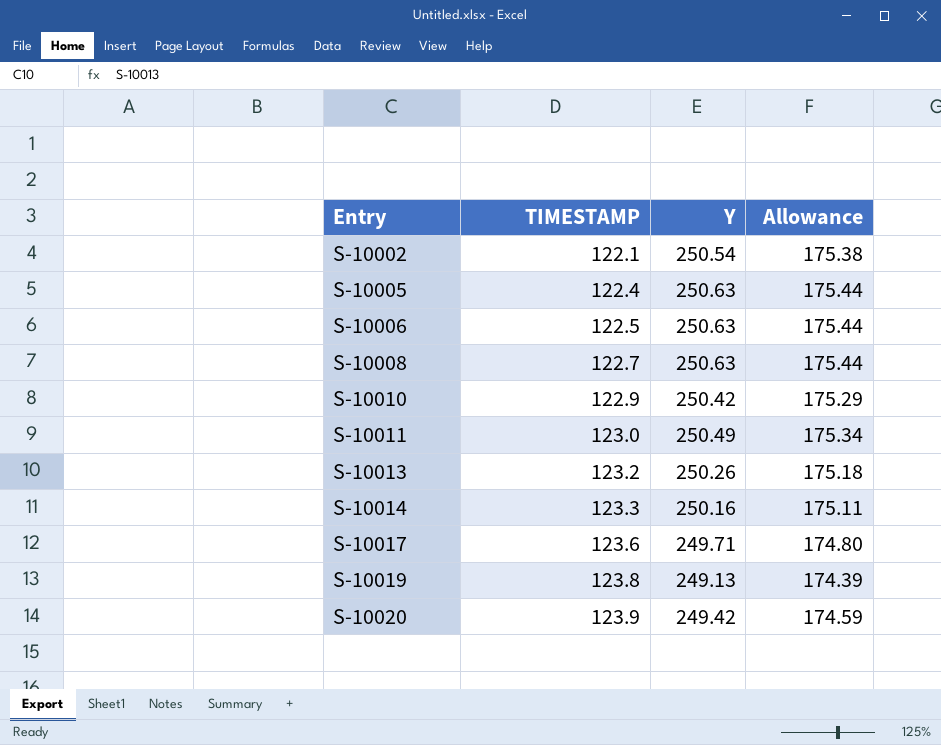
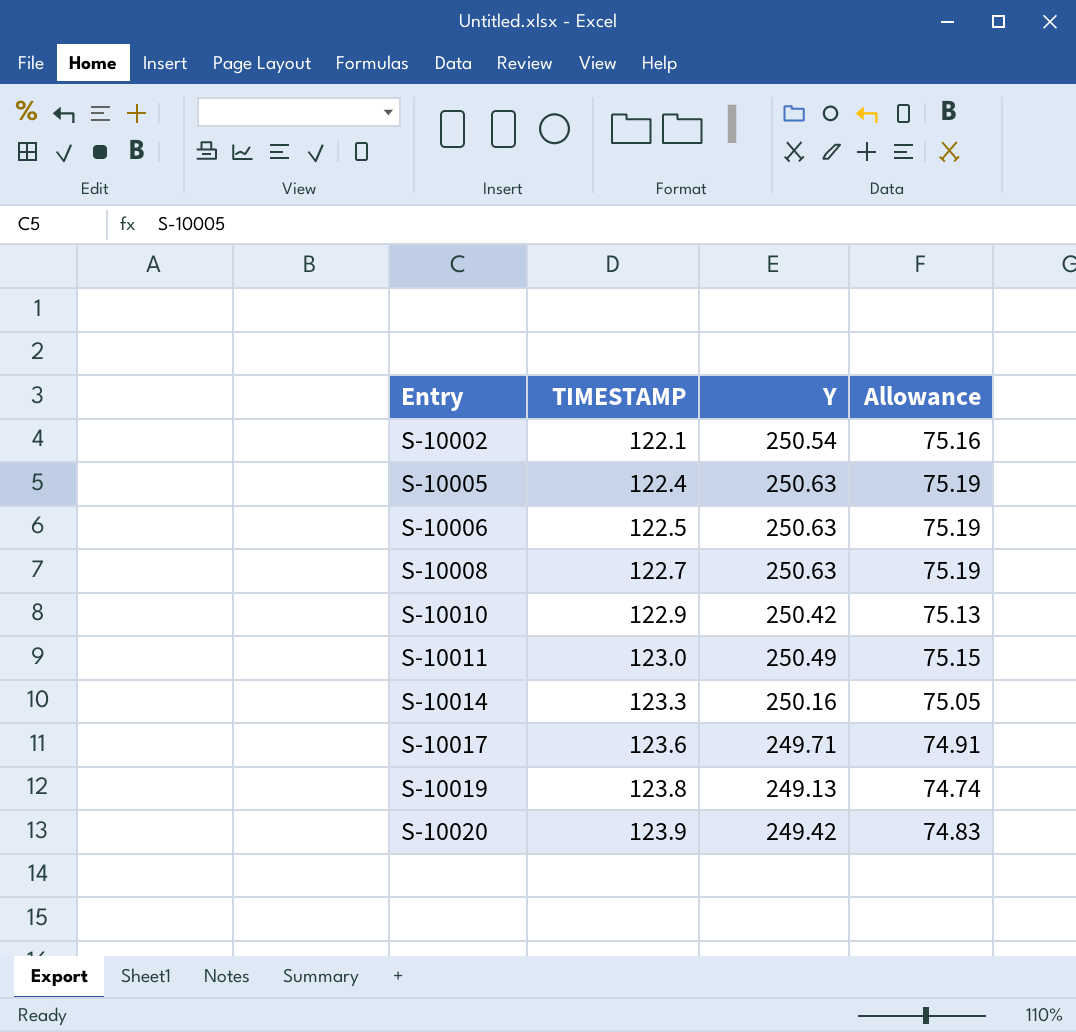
column Allowance | formula: [Y] * 0.7 -> [Y] * 0.3
row S-10013: 123.2 | 250.26 | 175.18 -> none

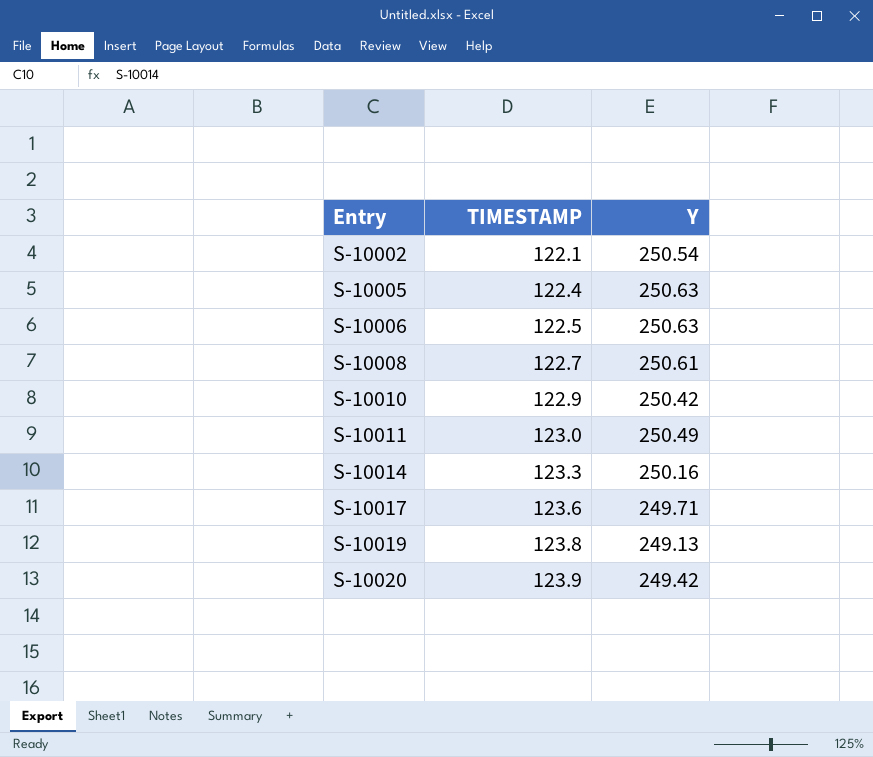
column Allowance | formula: [Y] * 0.3 -> none
S-10008 | Y: 250.63 -> 250.61

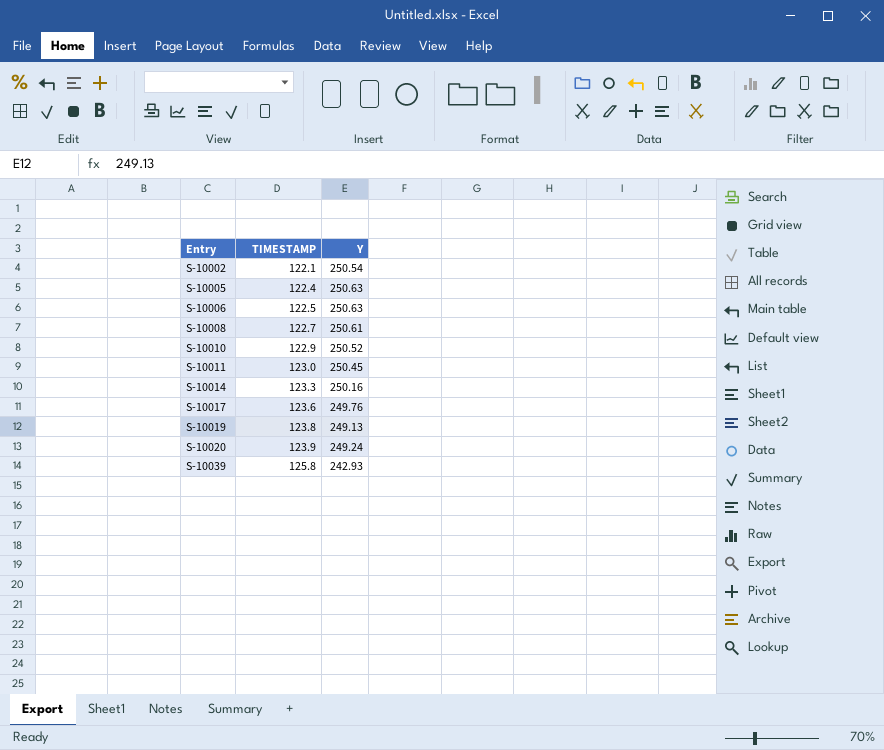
S-10010 | Y: 250.42 -> 250.52
S-10011 | Y: 250.49 -> 250.45
S-10017 | Y: 249.71 -> 249.76
S-10020 | Y: 249.42 -> 249.24
row S-10039: none -> 125.8 | 242.93

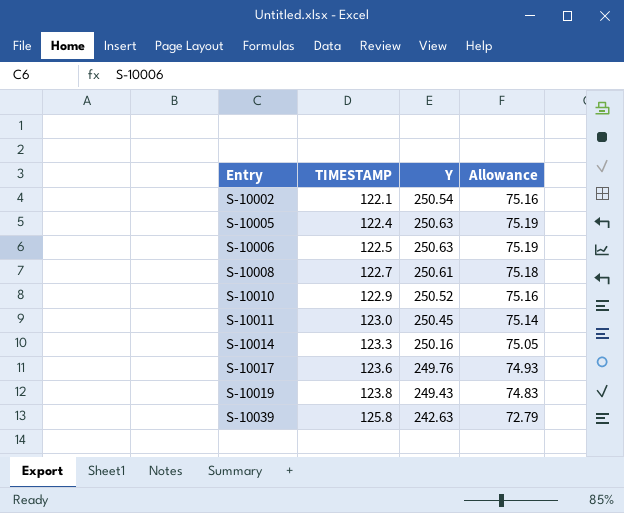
column Allowance | formula: none -> [Y] * 0.3
row S-10020: 123.9 | 249.24 -> none
S-10019 | Y: 249.13 -> 249.43
S-10039 | Y: 242.93 -> 242.63

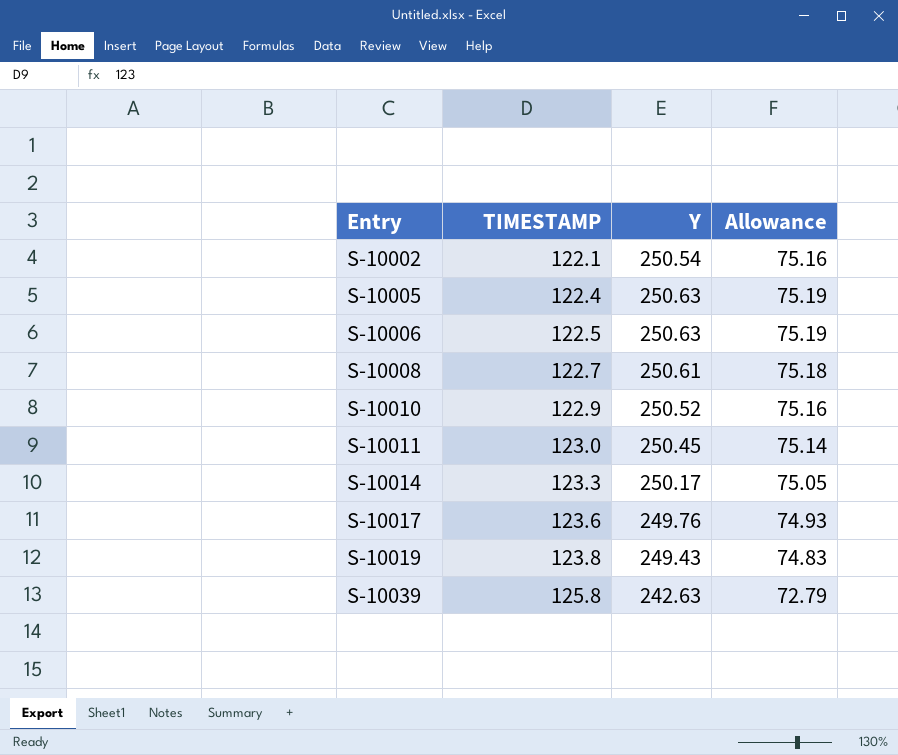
S-10014 | Y: 250.16 -> 250.17

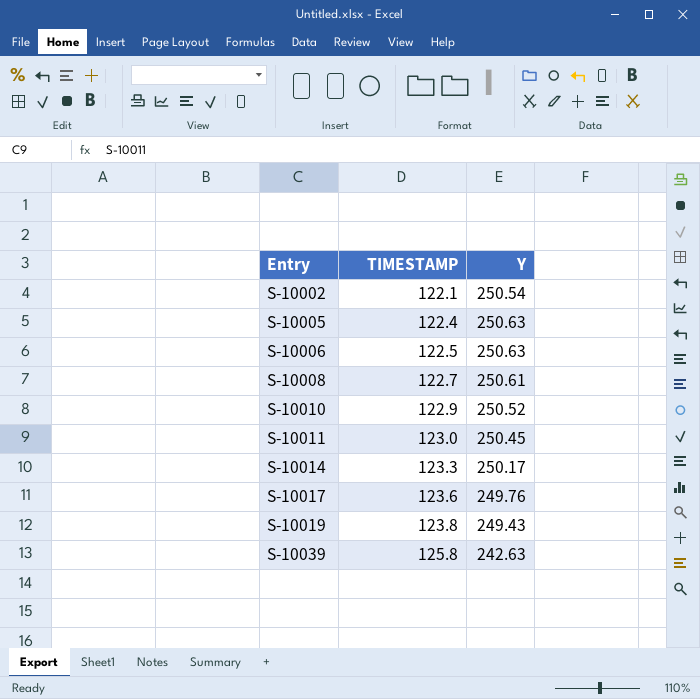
column Allowance | formula: [Y] * 0.3 -> none

